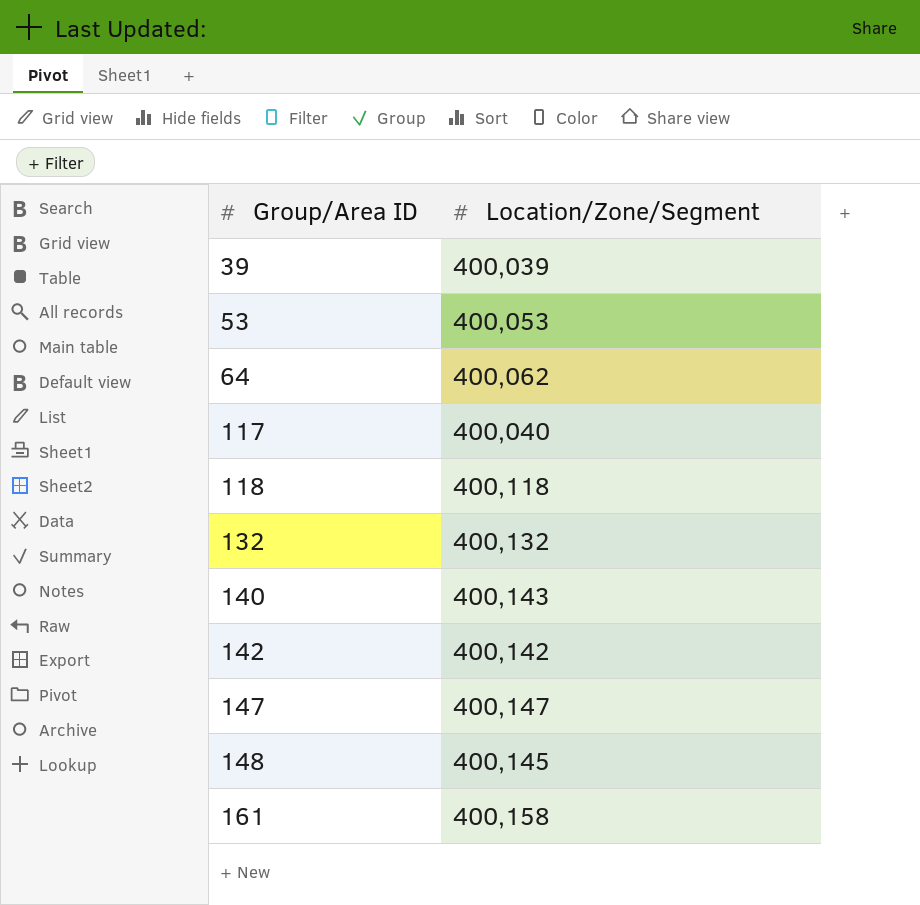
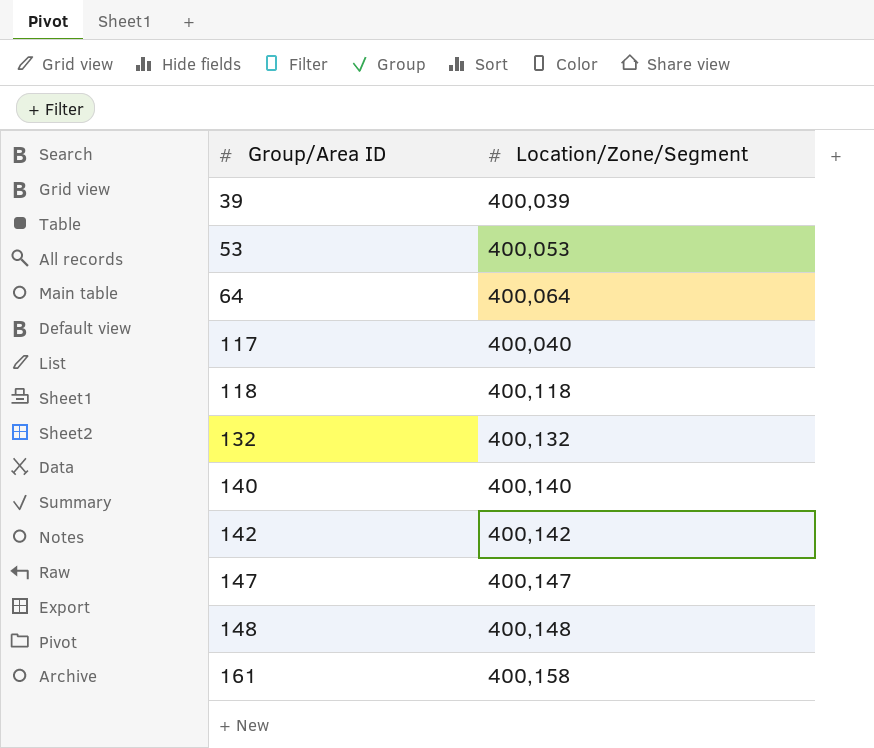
64 | Location/Zone/Segment: 400,062 -> 400,064
140 | Location/Zone/Segment: 400,143 -> 400,140
148 | Location/Zone/Segment: 400,145 -> 400,148

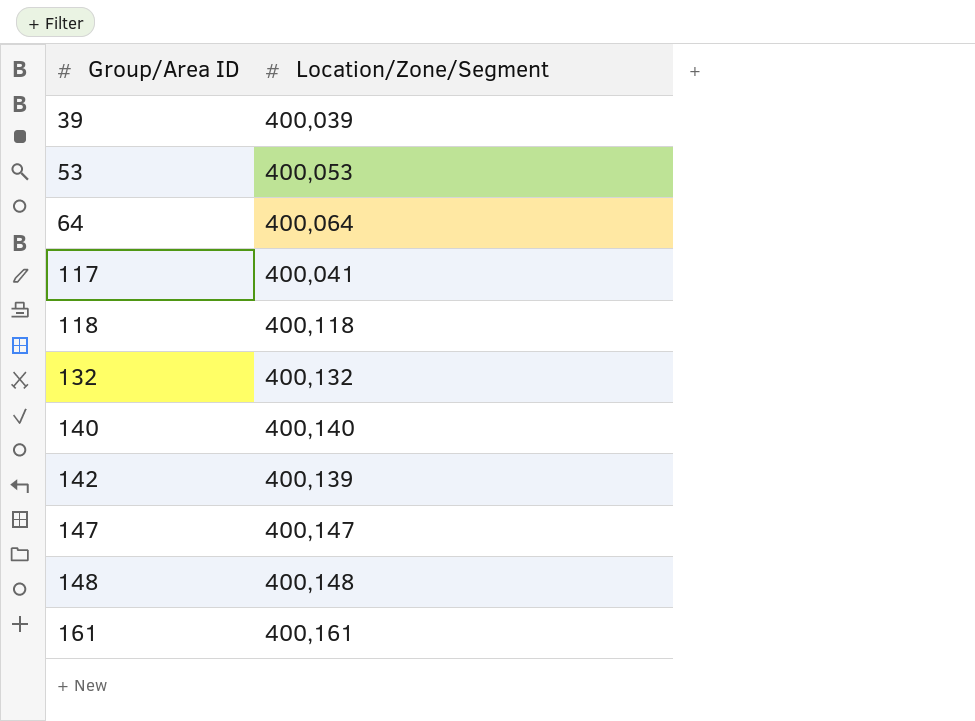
117 | Location/Zone/Segment: 400,040 -> 400,041
142 | Location/Zone/Segment: 400,142 -> 400,139
161 | Location/Zone/Segment: 400,158 -> 400,161

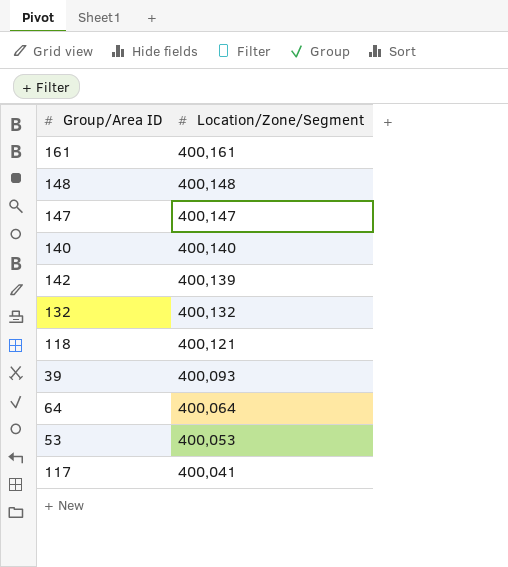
row order: Group/Area ID ascending -> Location/Zone/Segment descending
118 | Location/Zone/Segment: 400,118 -> 400,121
39 | Location/Zone/Segment: 400,039 -> 400,093

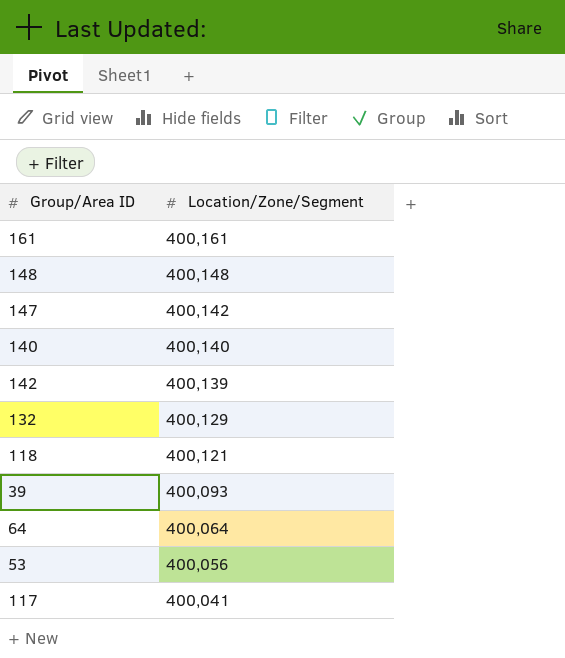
147 | Location/Zone/Segment: 400,147 -> 400,142
132 | Location/Zone/Segment: 400,132 -> 400,129
53 | Location/Zone/Segment: 400,053 -> 400,056

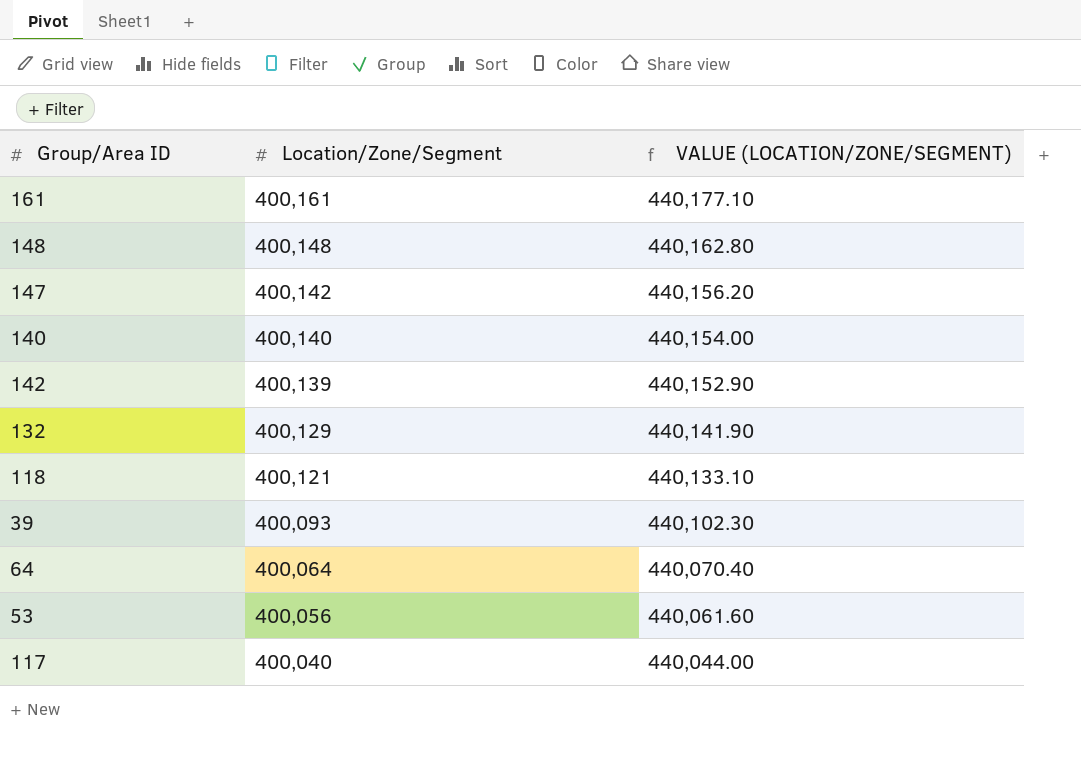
column VALUE (LOCATION/ZONE/SEGMENT) | formula: none -> [Location/Zone/Segment] * 1.1
117 | Location/Zone/Segment: 400,041 -> 400,040

